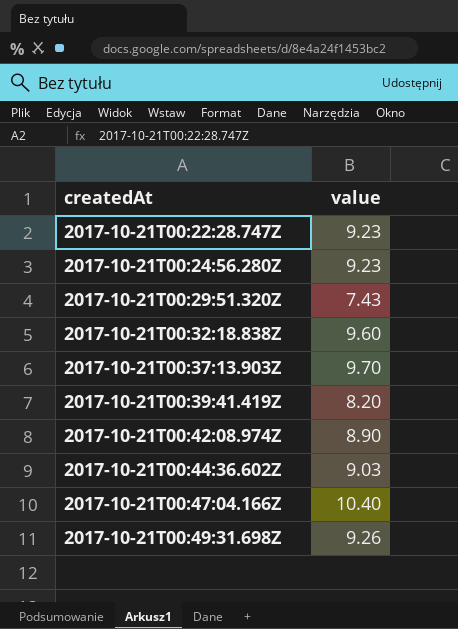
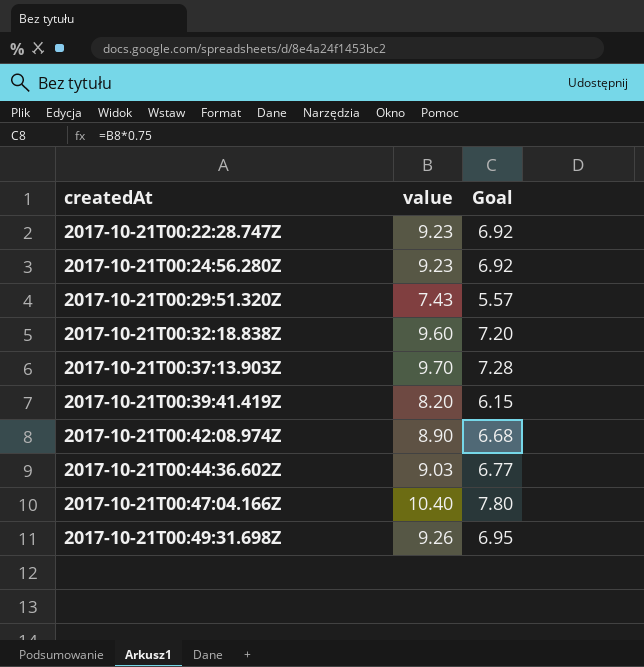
column Goal | formula: none -> [value] * 0.75

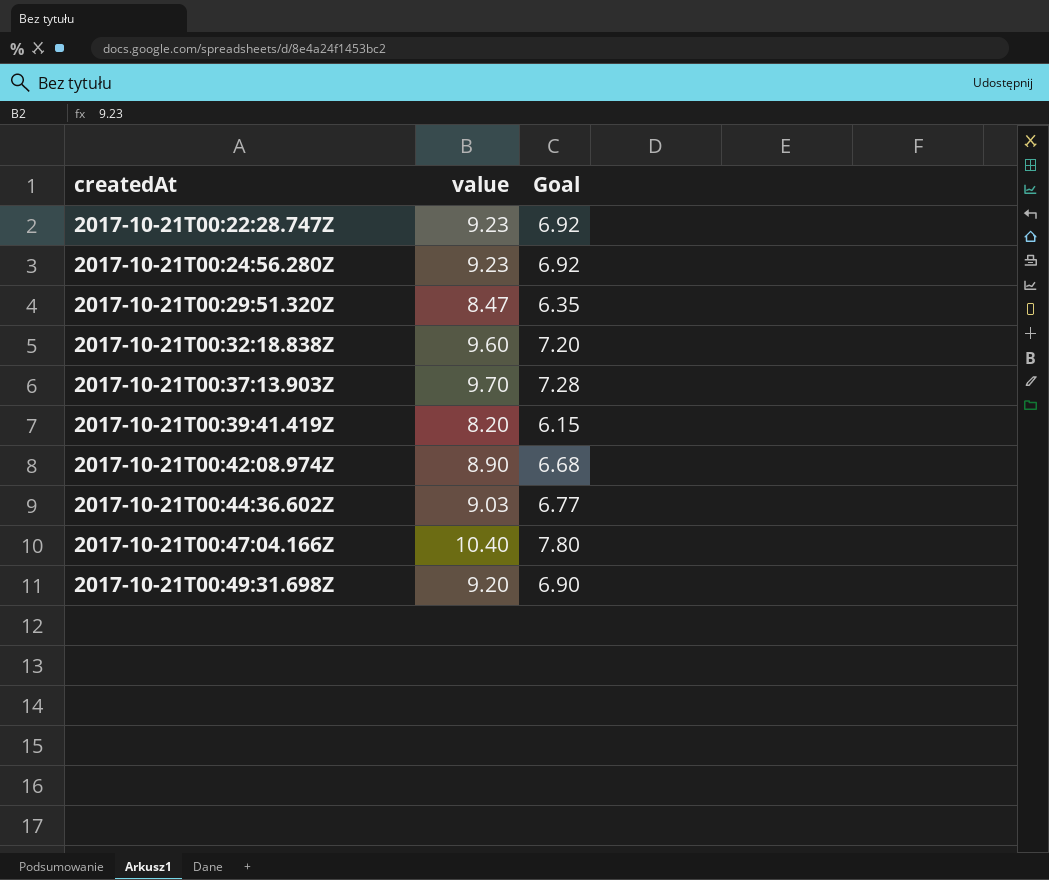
2017-10-21T00:29:51.320Z | value: 7.43 -> 8.47
2017-10-21T00:29:51.320Z | Goal: 5.57 -> 6.35
2017-10-21T00:49:31.698Z | value: 9.26 -> 9.20
2017-10-21T00:49:31.698Z | Goal: 6.95 -> 6.90

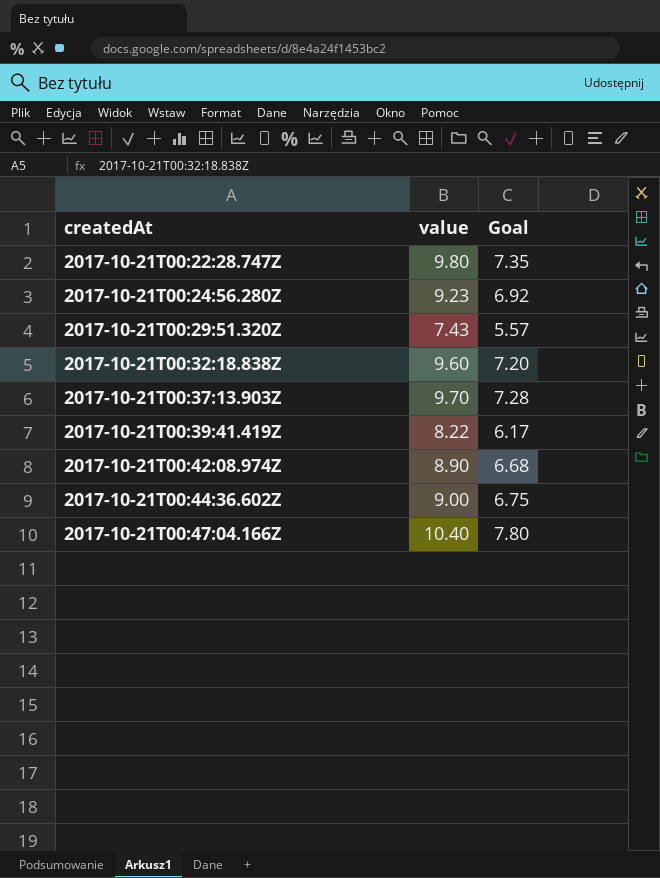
row 2017-10-21T00:49:31.698Z: 9.20 | 6.90 -> none
2017-10-21T00:22:28.747Z | value: 9.23 -> 9.80
2017-10-21T00:22:28.747Z | Goal: 6.92 -> 7.35
2017-10-21T00:29:51.320Z | value: 8.47 -> 7.43
2017-10-21T00:29:51.320Z | Goal: 6.35 -> 5.57
2017-10-21T00:39:41.419Z | value: 8.20 -> 8.22
2017-10-21T00:39:41.419Z | Goal: 6.15 -> 6.17
2017-10-21T00:44:36.602Z | value: 9.03 -> 9.00
2017-10-21T00:44:36.602Z | Goal: 6.77 -> 6.75

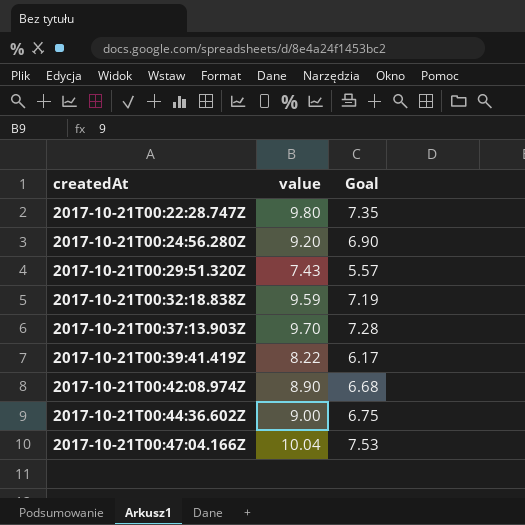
2017-10-21T00:24:56.280Z | value: 9.23 -> 9.20
2017-10-21T00:24:56.280Z | Goal: 6.92 -> 6.90
2017-10-21T00:32:18.838Z | value: 9.60 -> 9.59
2017-10-21T00:32:18.838Z | Goal: 7.20 -> 7.19
2017-10-21T00:47:04.166Z | value: 10.40 -> 10.04
2017-10-21T00:47:04.166Z | Goal: 7.80 -> 7.53

